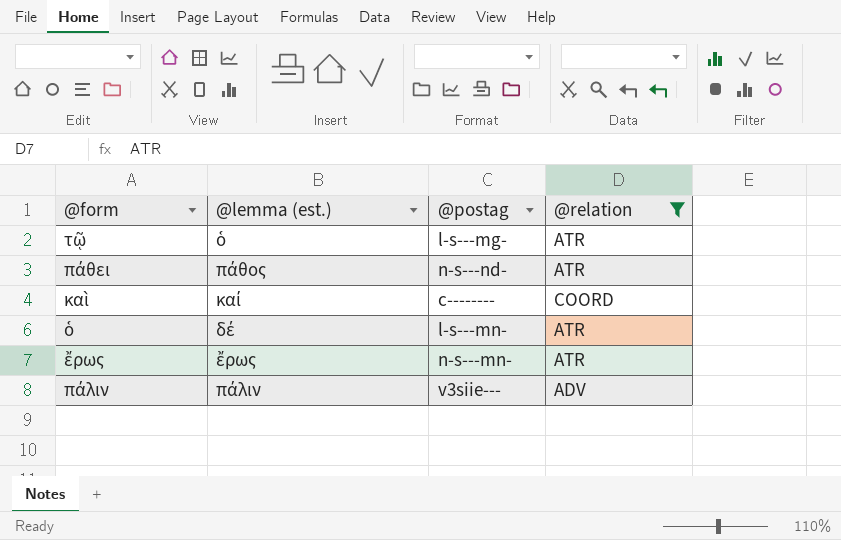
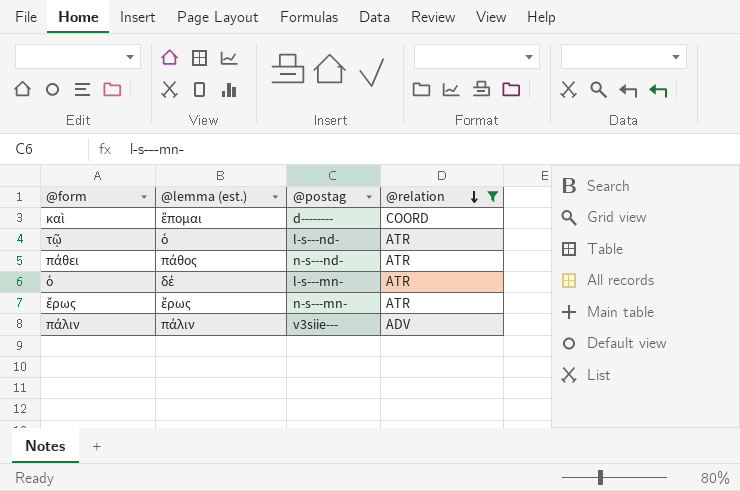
row order: none -> @relation descending
καὶ | @lemma (est.): καί -> ἕπομαι
καὶ | @postag: c-------- -> d--------
τῷ | @postag: l-s---mg- -> l-s---nd-

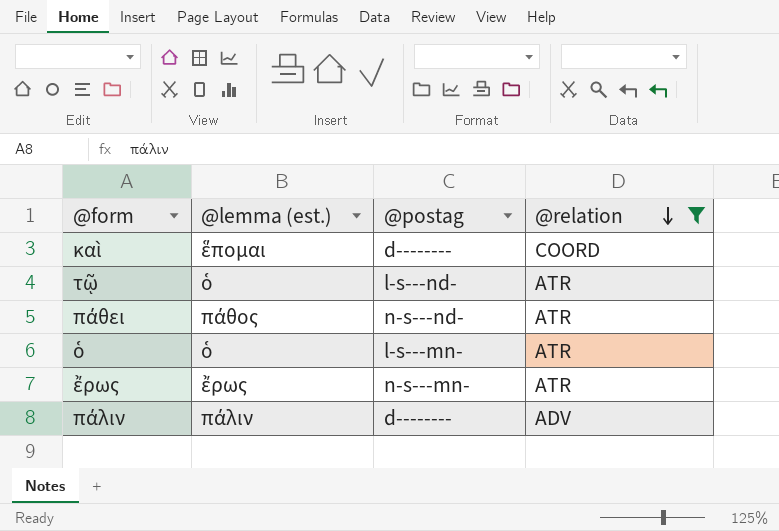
ὁ | @lemma (est.): δέ -> ὁ
πάλιν | @postag: v3siie--- -> d--------

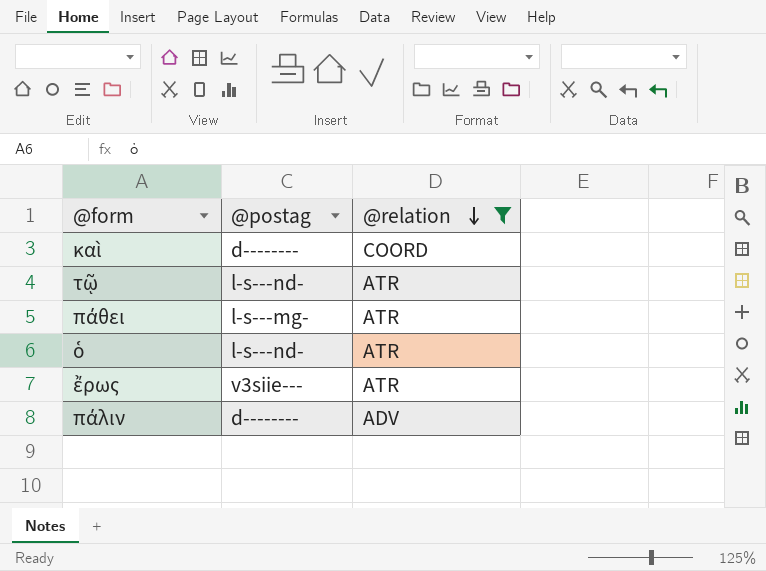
column @lemma (est.) | position: 2 -> none
πάθει | @postag: n-s---nd- -> l-s---mg-
ὁ | @postag: l-s---mn- -> l-s---nd-
ἔρως | @postag: n-s---mn- -> v3siie---

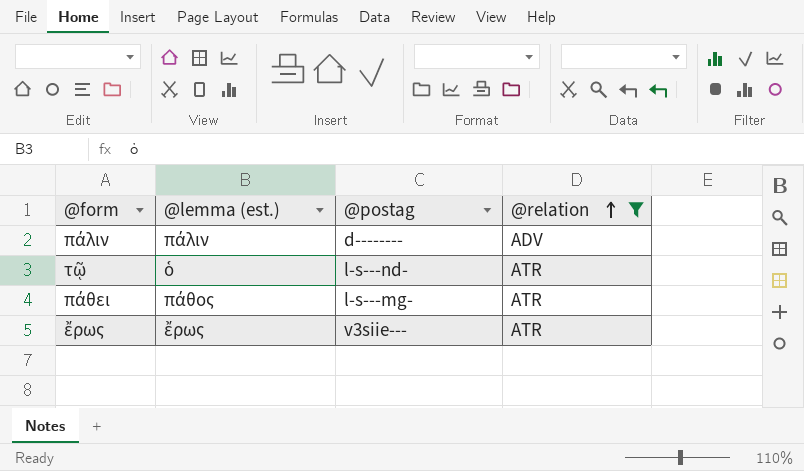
row order: @relation descending -> @relation ascending
column @lemma (est.) | position: none -> 2
row καὶ: d-------- | COORD -> none
row ὁ: l-s---nd- | ATR -> none

